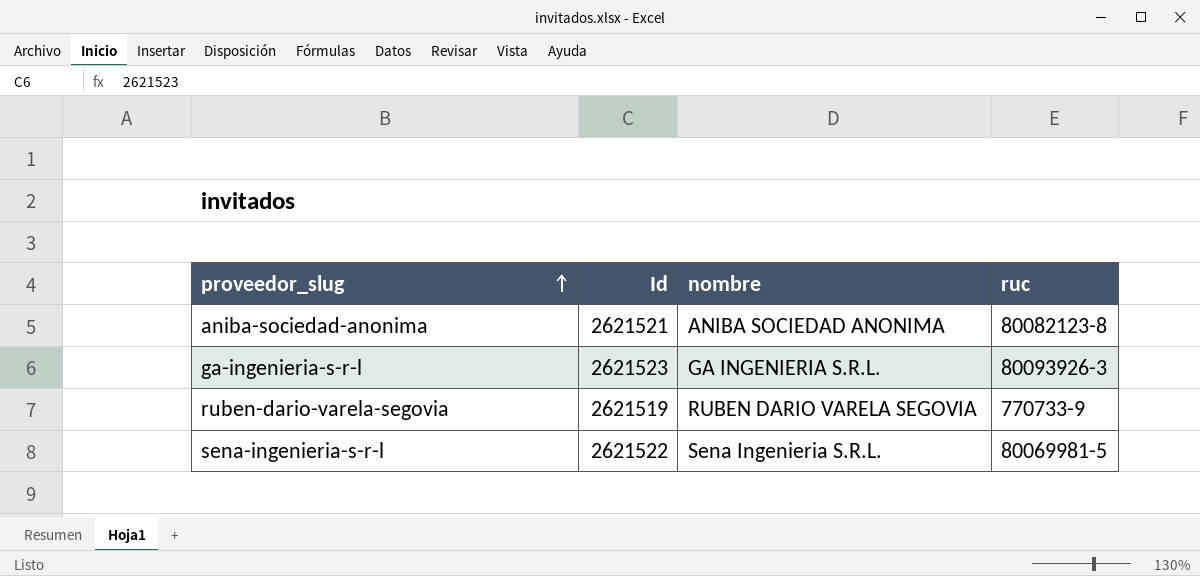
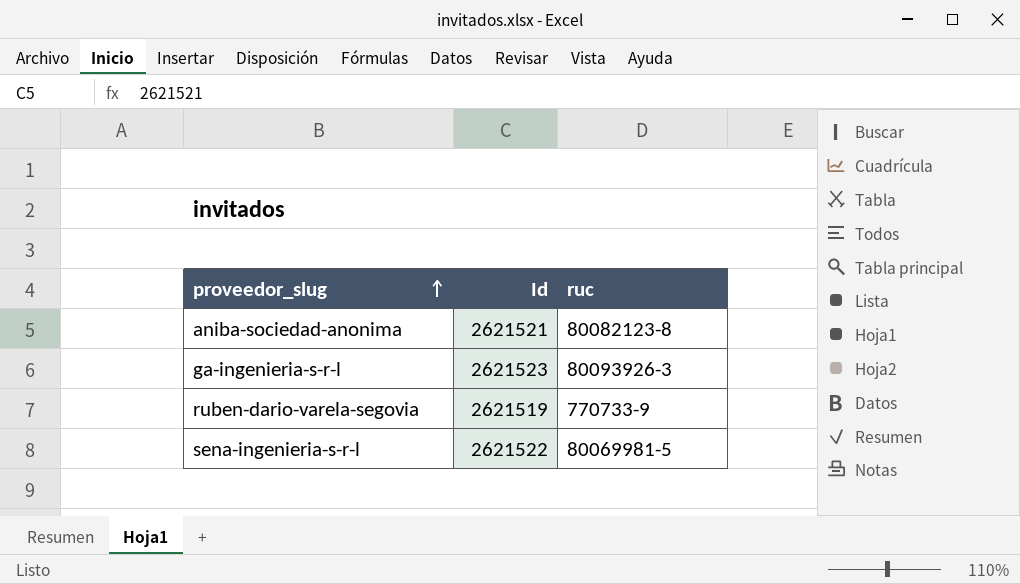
column nombre | position: 3 -> none

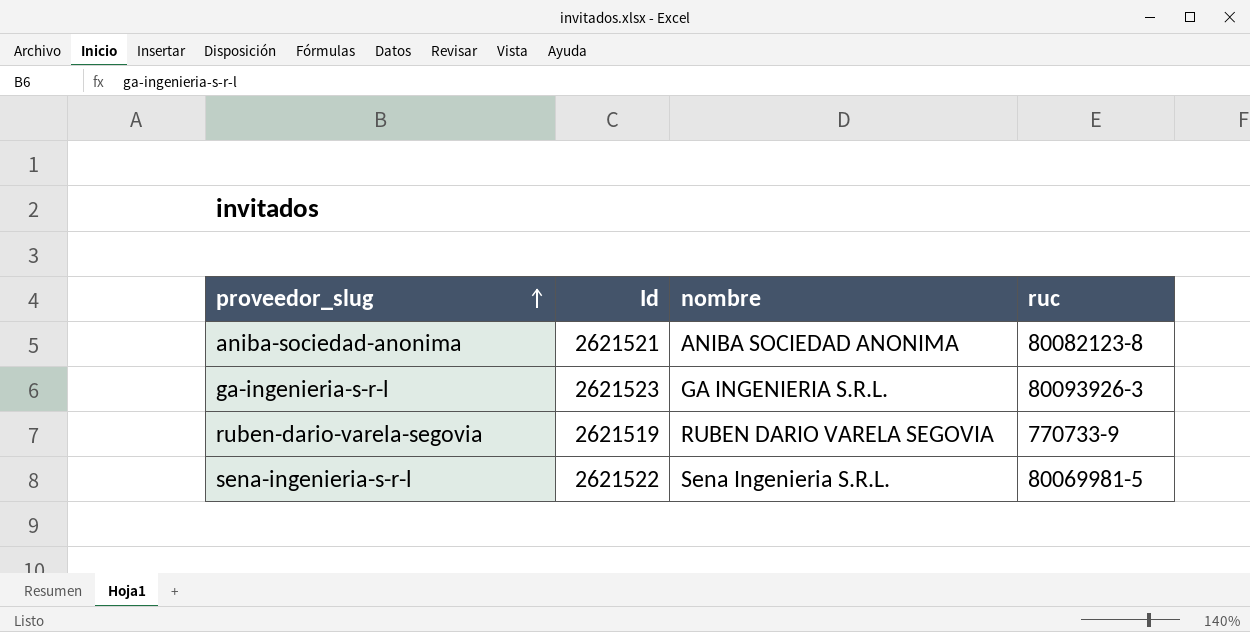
column nombre | position: none -> 3

